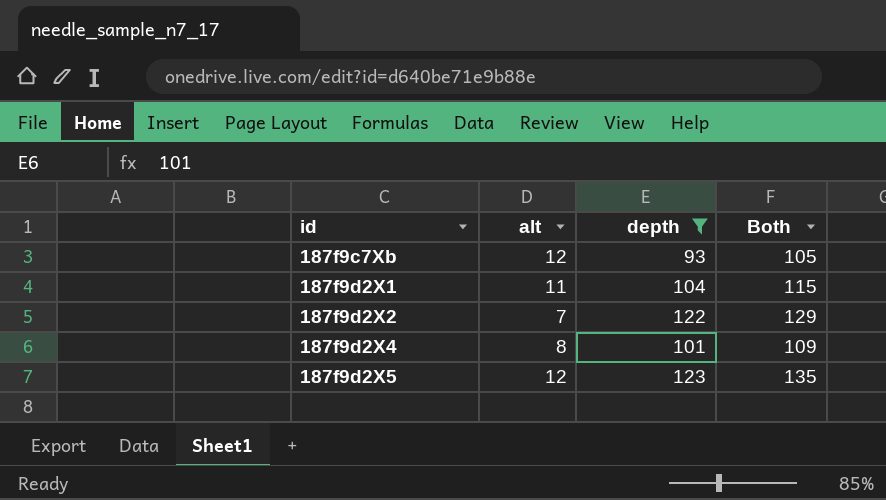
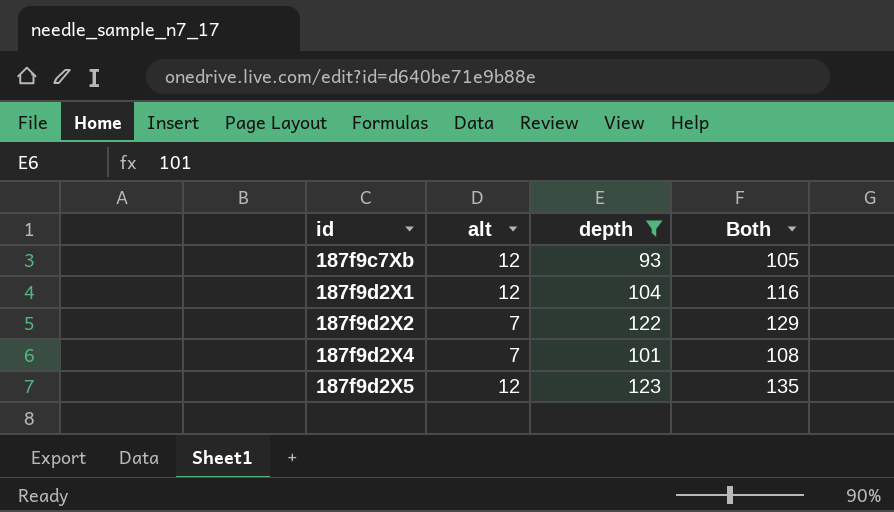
187f9d2X1 | alt: 11 -> 12
187f9d2X1 | Both: 115 -> 116
187f9d2X4 | alt: 8 -> 7
187f9d2X4 | Both: 109 -> 108

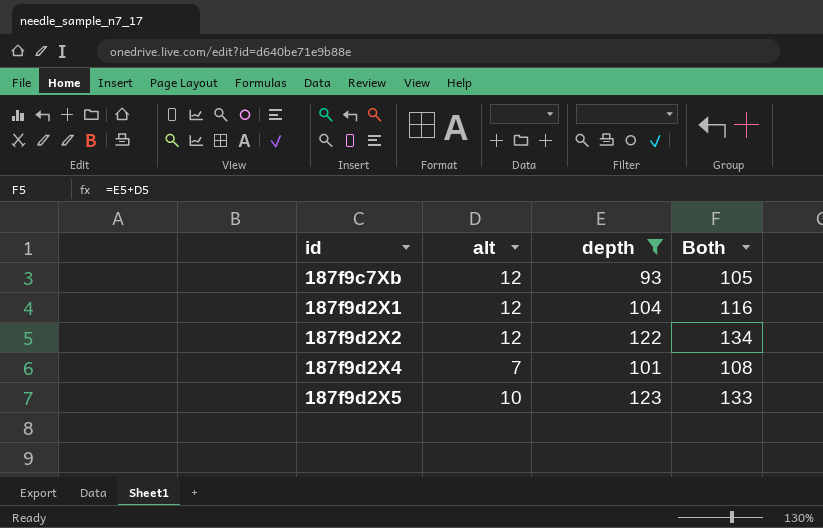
187f9d2X2 | alt: 7 -> 12
187f9d2X2 | Both: 129 -> 134
187f9d2X5 | alt: 12 -> 10
187f9d2X5 | Both: 135 -> 133

